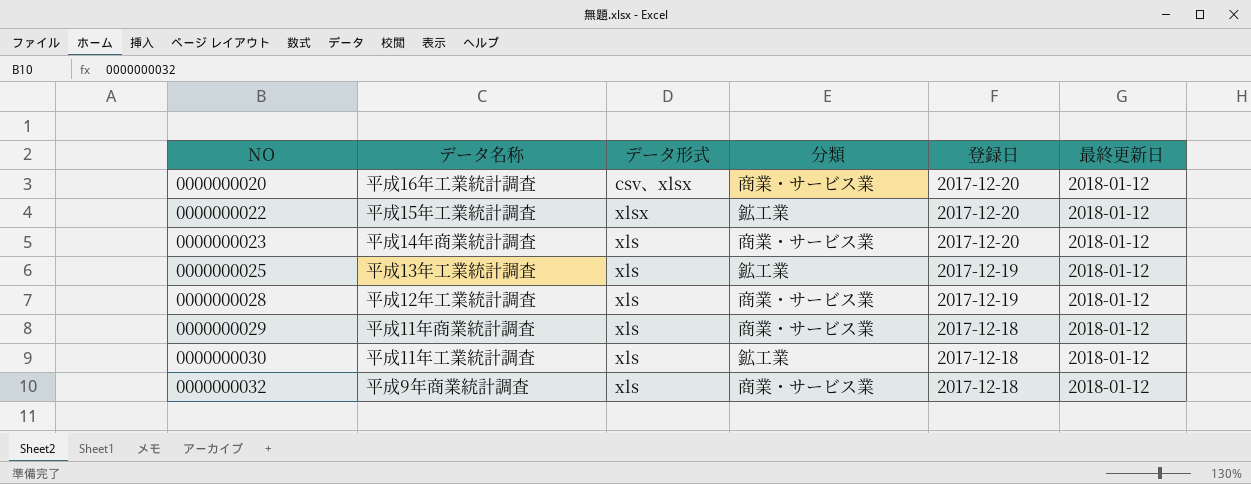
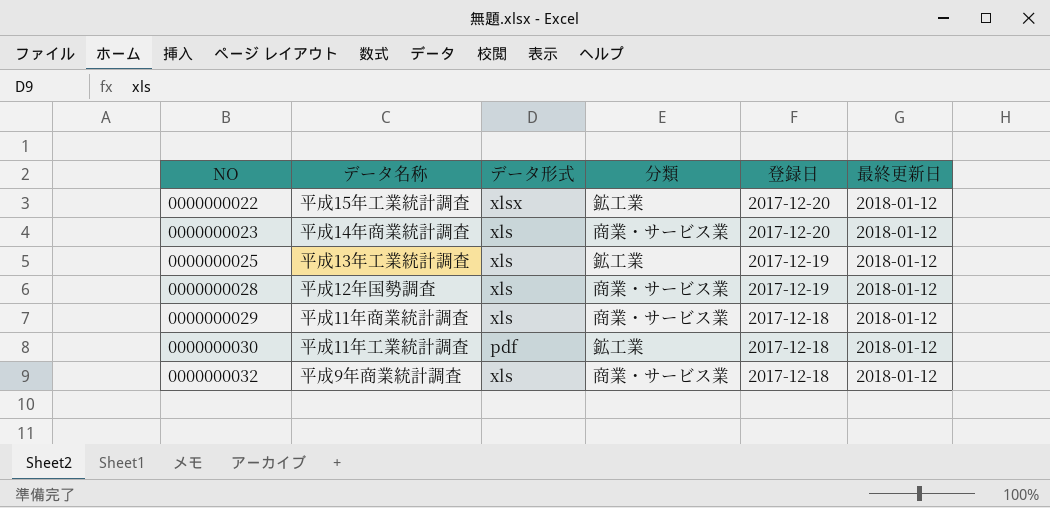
row 0000000020: 平成16年工業統計調査 | csv、xlsx | 商業・サービス業 | 2017-12-20 | 2018-01-12 -> none
0000000028 | データ名称: 平成12年工業統計調査 -> 平成12年国勢調査
0000000030 | データ形式: xls -> pdf

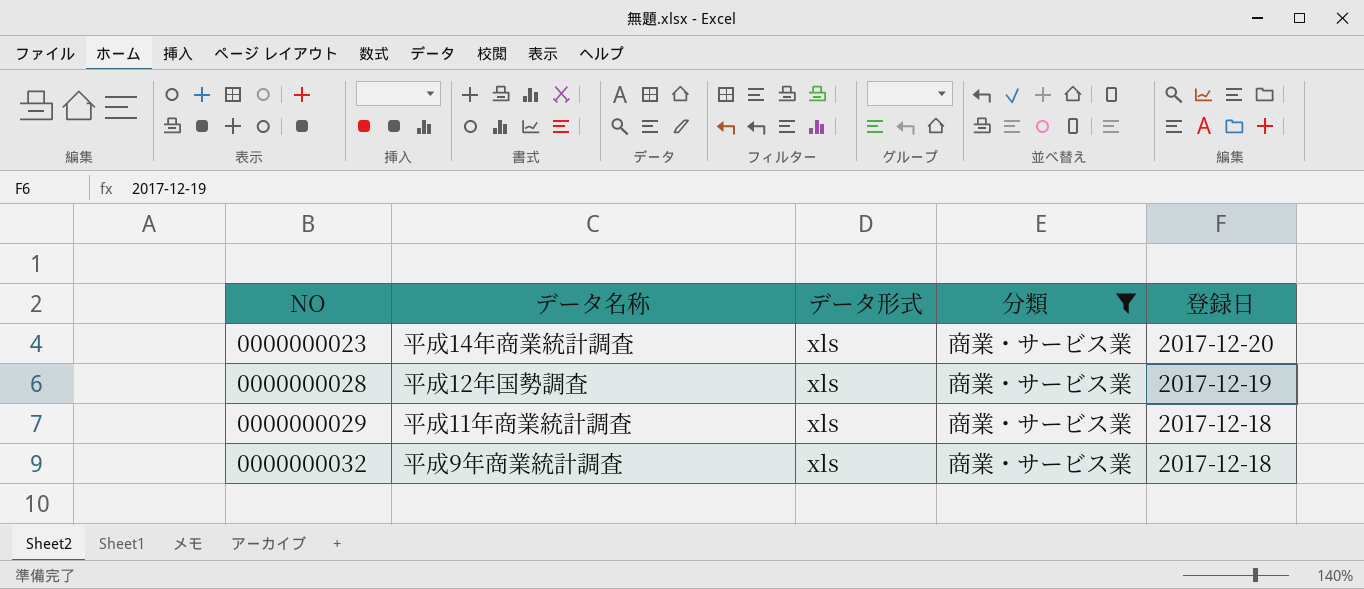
filter: none -> 分類 = 商業・サービス業
column 最終更新日 | position: 6 -> none

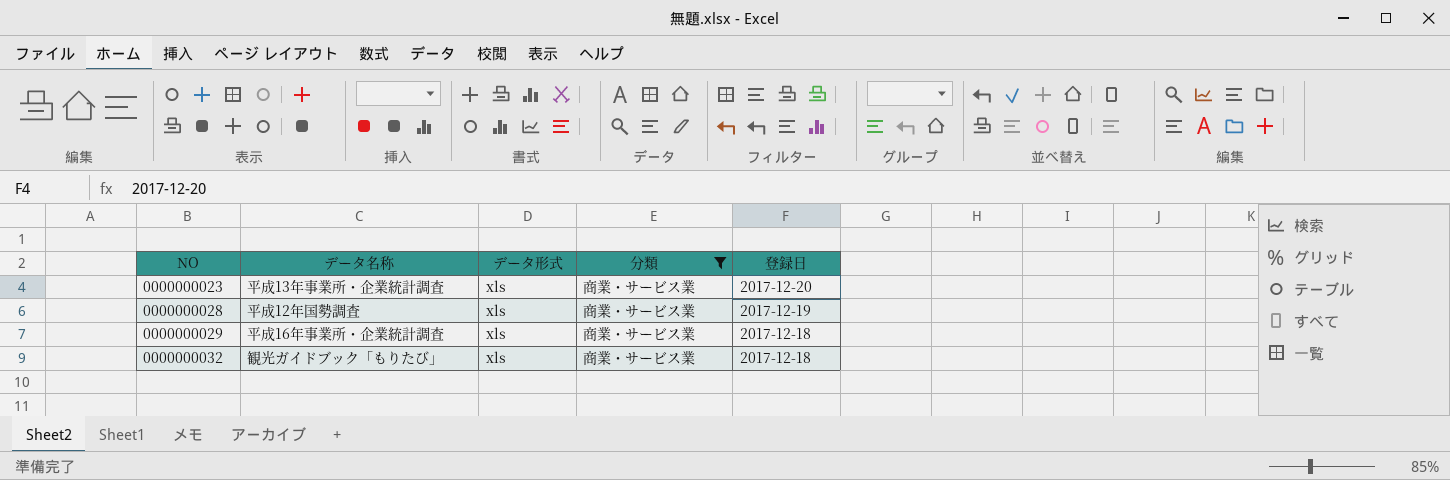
0000000023 | データ名称: 平成14年商業統計調査 -> 平成13年事業所・企業統計調査
0000000029 | データ名称: 平成11年商業統計調査 -> 平成16年事業所・企業統計調査
0000000032 | データ名称: 平成9年商業統計調査 -> 観光ガイドブック「もりたび」

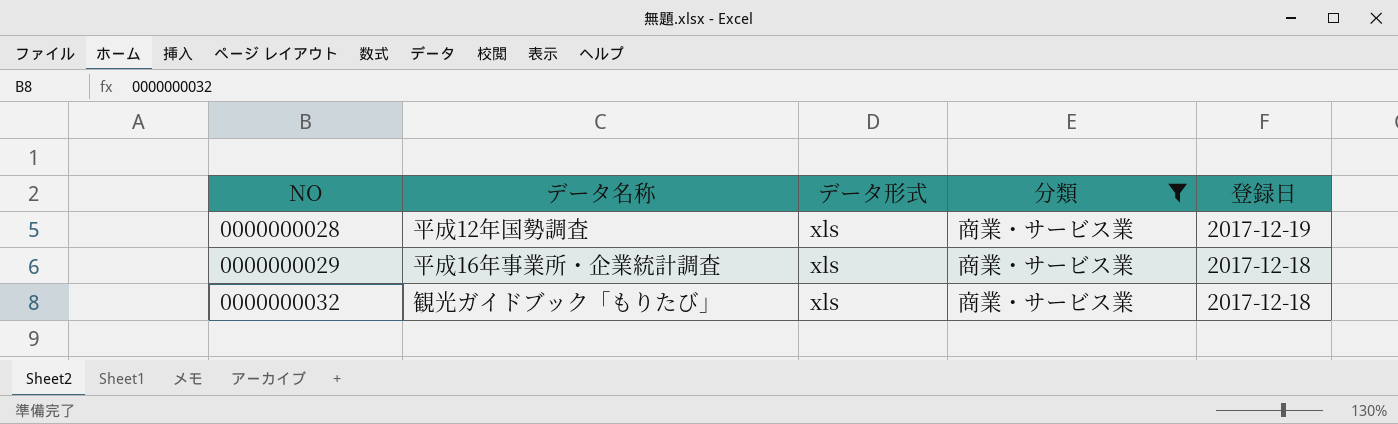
row 0000000023: 平成13年事業所・企業統計調査 | xls | 商業・サービス業 | 2017-12-20 -> none

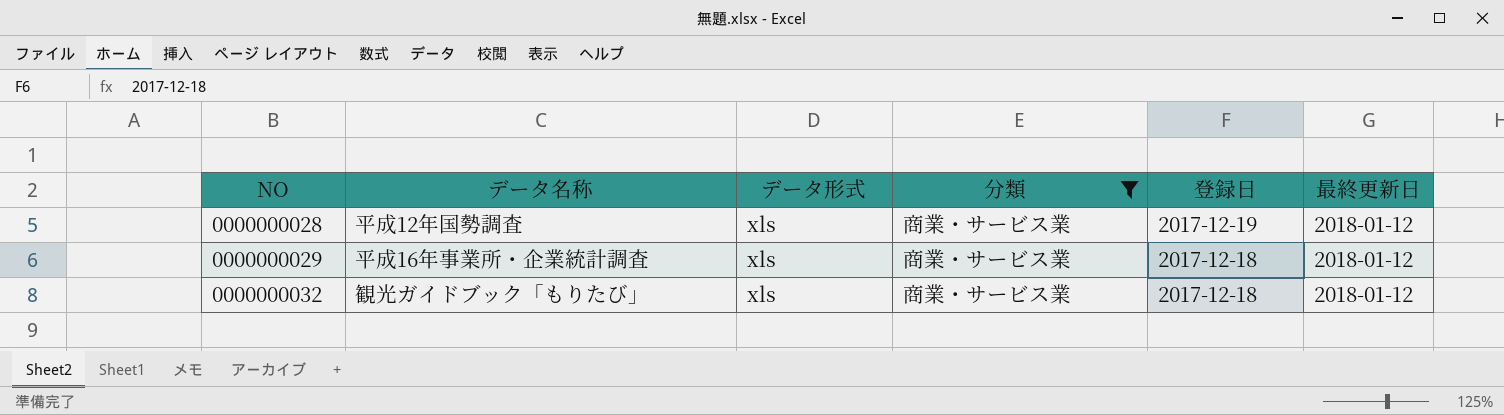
column 最終更新日 | position: none -> 6

